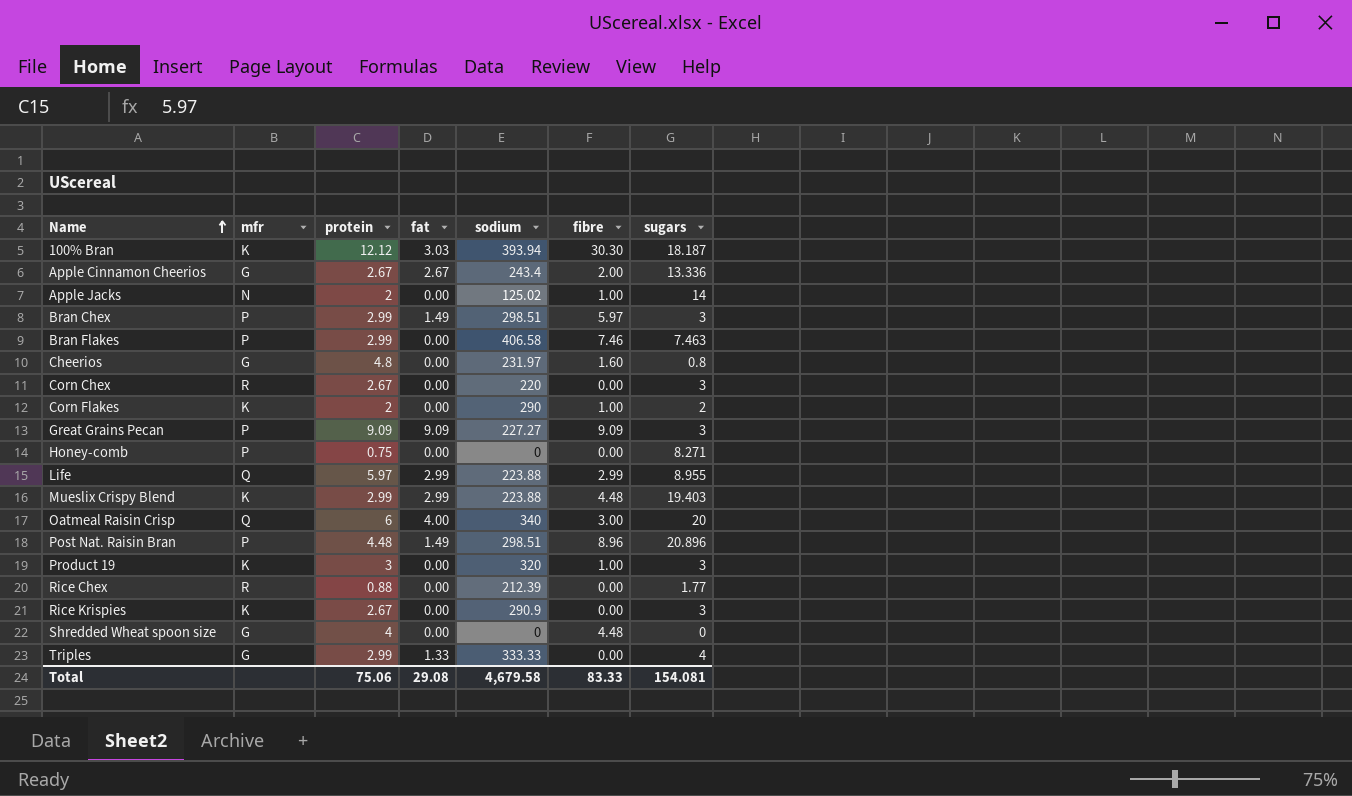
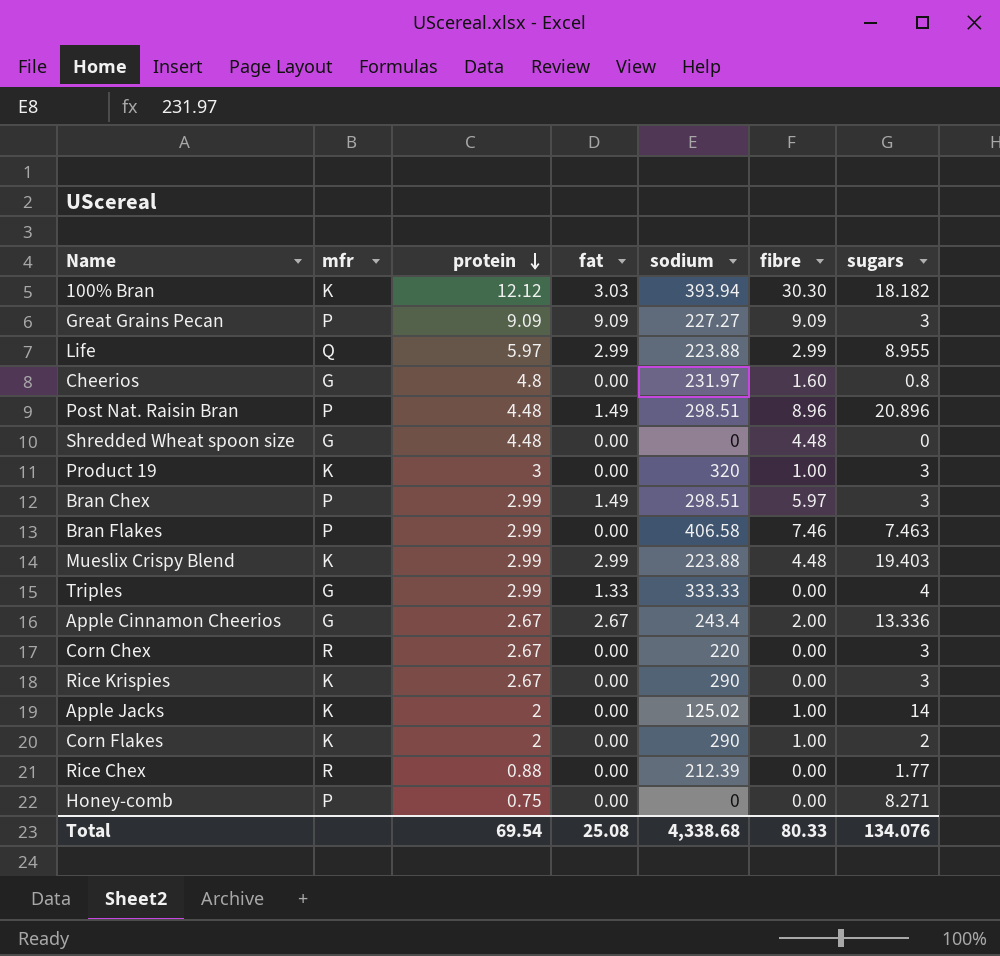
row order: Name ascending -> protein descending
row Oatmeal Raisin Crisp: Q | 6 | 4.00 | 340 | 3.00 | 20 -> none
100% Bran | sugars: 18.187 -> 18.182
Shredded Wheat spoon size | protein: 4 -> 4.48
Rice Krispies | sodium: 290.9 -> 290
Apple Jacks | mfr: N -> K
Total | protein: 75.06 -> 69.54
Total | fat: 29.08 -> 25.08
Total | sodium: 4,679.58 -> 4,338.68
Total | fibre: 83.33 -> 80.33
Total | sugars: 154.081 -> 134.076

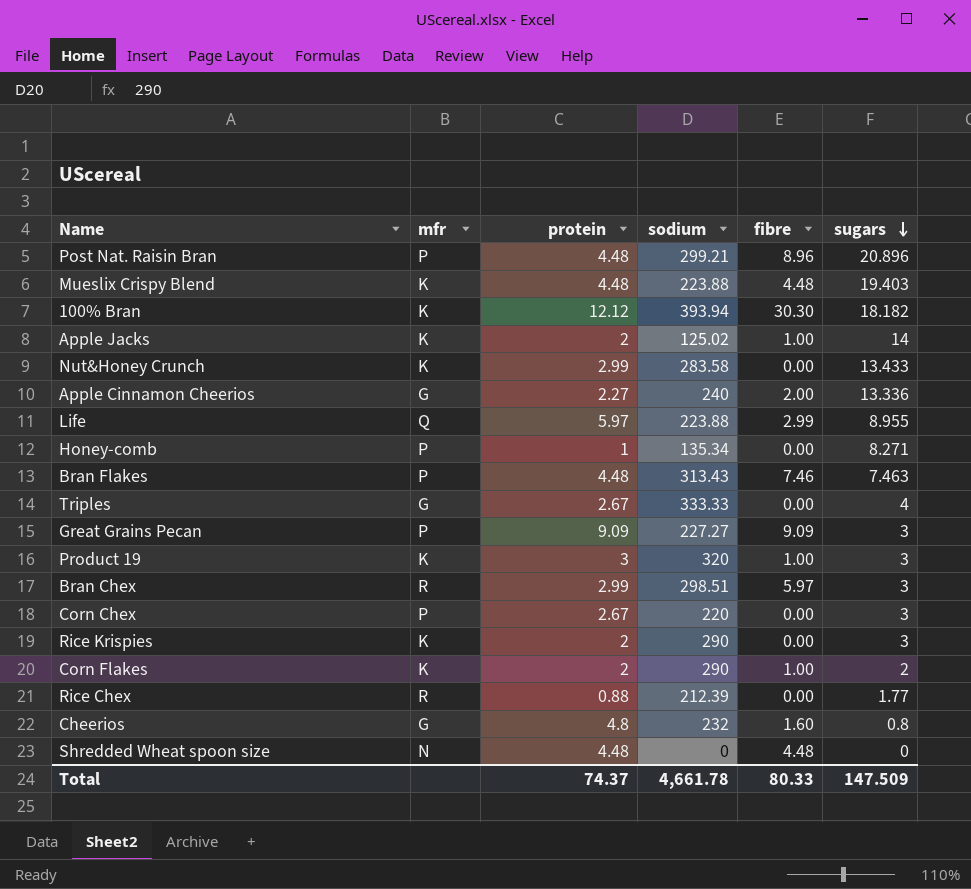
row order: protein descending -> sugars descending
column fat | position: 4 -> none
Post Nat. Raisin Bran | sodium: 298.51 -> 299.21
Mueslix Crispy Blend | protein: 2.99 -> 4.48
row Nut&Honey Crunch: none -> K | 2.99 | 283.58 | 0.00 | 13.433
Apple Cinnamon Cheerios | protein: 2.67 -> 2.27
Apple Cinnamon Cheerios | sodium: 243.4 -> 240
Honey-comb | protein: 0.75 -> 1
Honey-comb | sodium: 0 -> 135.34
Bran Flakes | protein: 2.99 -> 4.48
Bran Flakes | sodium: 406.58 -> 313.43
Triples | protein: 2.99 -> 2.67
Bran Chex | mfr: P -> R
Corn Chex | mfr: R -> P
Rice Krispies | protein: 2.67 -> 2
Cheerios | sodium: 231.97 -> 232
Shredded Wheat spoon size | mfr: G -> N
Total | protein: 69.54 -> 74.37
Total | sodium: 4,338.68 -> 4,661.78
Total | sugars: 134.076 -> 147.509

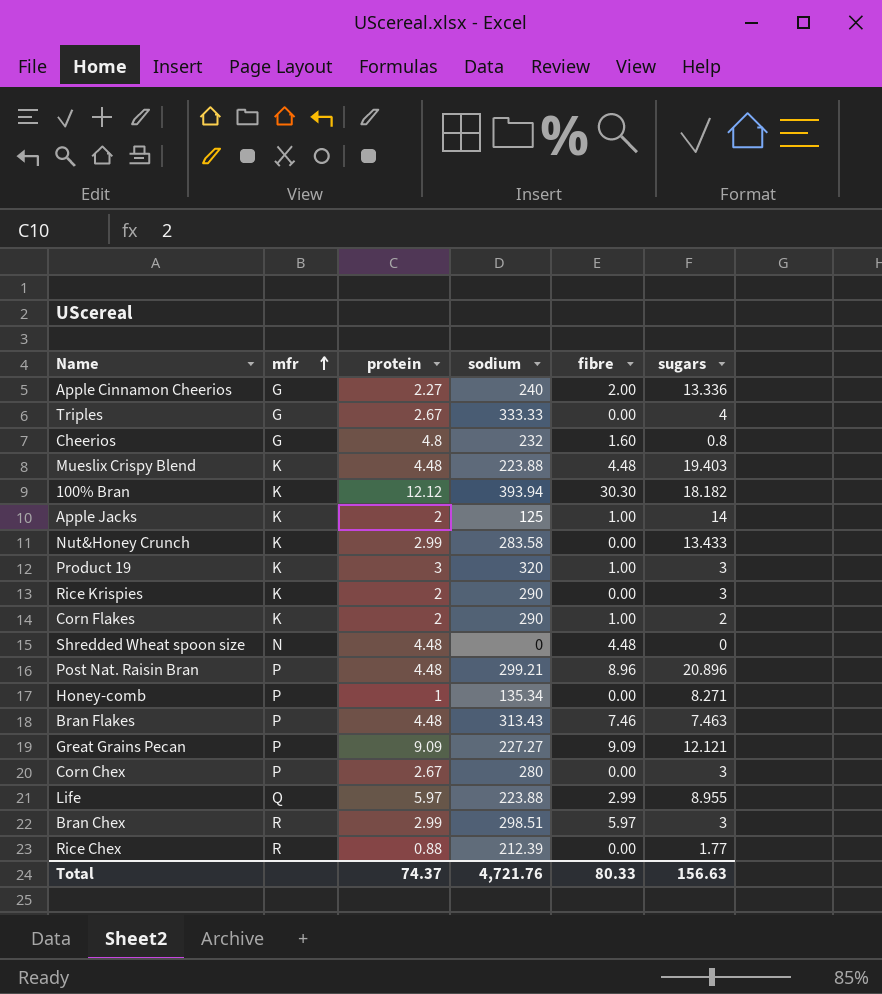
row order: sugars descending -> mfr ascending
Apple Jacks | sodium: 125.02 -> 125
Great Grains Pecan | sugars: 3 -> 12.121
Corn Chex | sodium: 220 -> 280
Total | sodium: 4,661.78 -> 4,721.76
Total | sugars: 147.509 -> 156.63

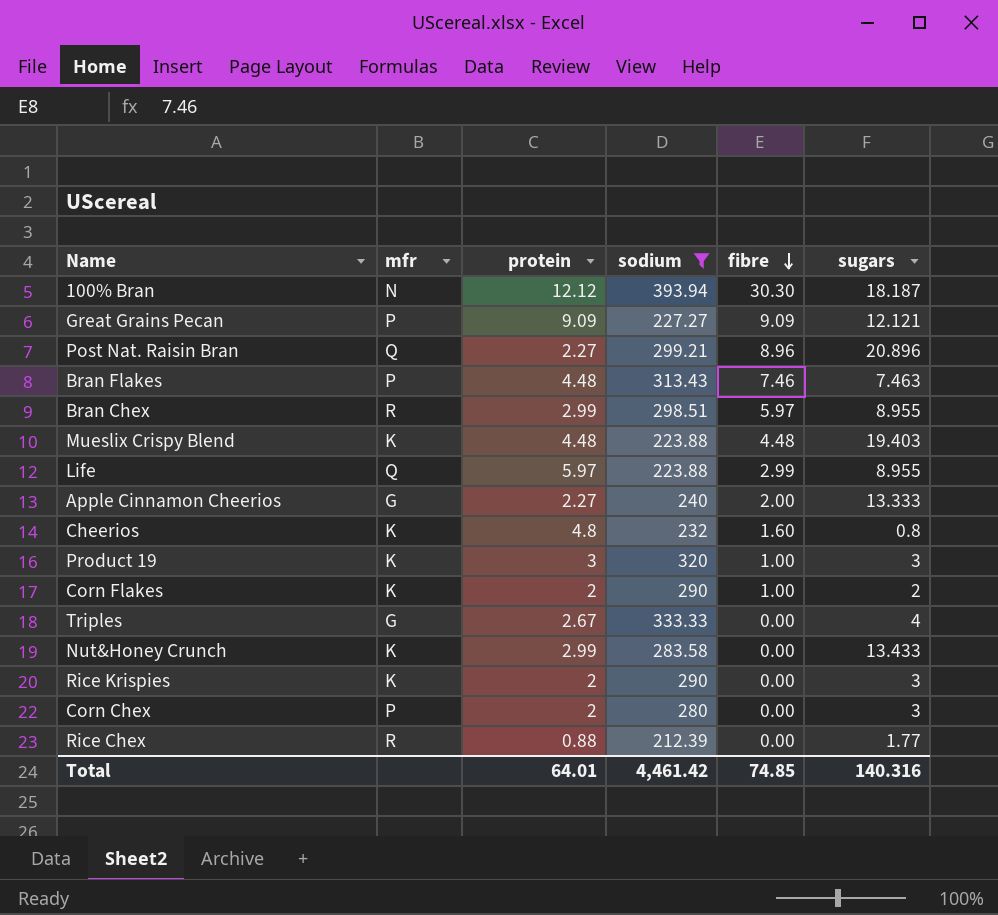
filter: none -> sodium >= 212.39
row order: mfr ascending -> fibre descending
100% Bran | mfr: K -> N
100% Bran | sugars: 18.182 -> 18.187
Post Nat. Raisin Bran | mfr: P -> Q
Post Nat. Raisin Bran | protein: 4.48 -> 2.27
Bran Chex | sugars: 3 -> 8.955
Apple Cinnamon Cheerios | sugars: 13.336 -> 13.333
Cheerios | mfr: G -> K
Corn Chex | protein: 2.67 -> 2
Total | protein: 74.37 -> 64.01
Total | sodium: 4,721.76 -> 4,461.42
Total | fibre: 80.33 -> 74.85
Total | sugars: 156.63 -> 140.316

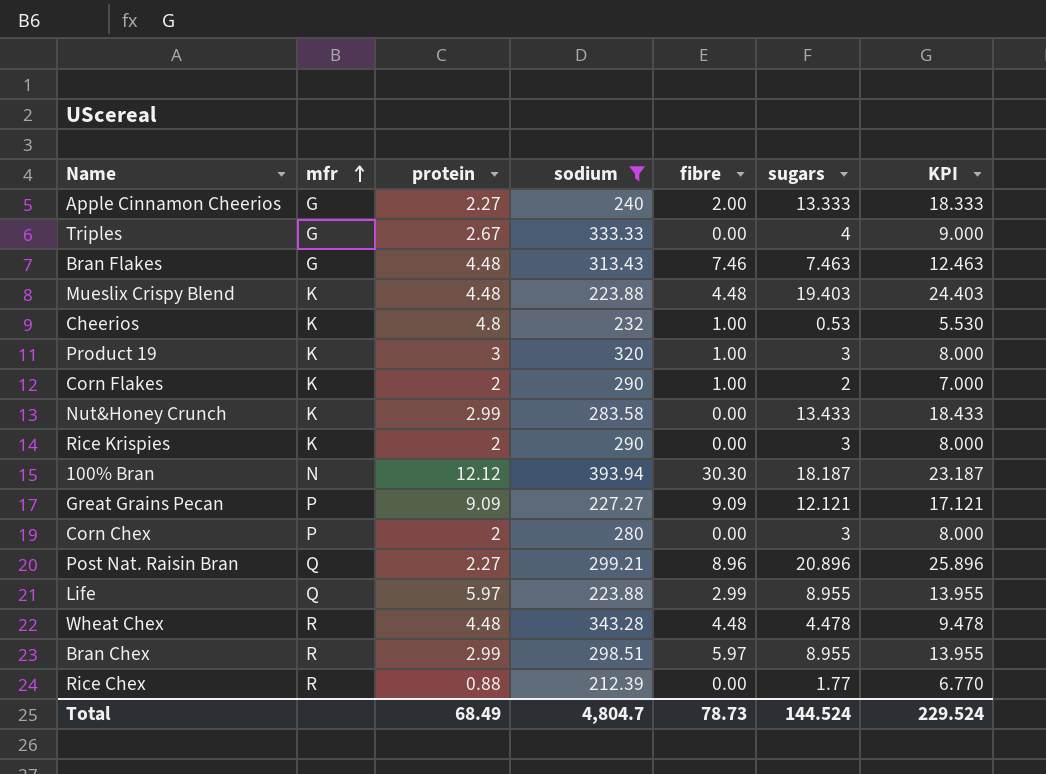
row order: fibre descending -> mfr ascending
column KPI | formula: none -> [sugars] + 5
Bran Flakes | mfr: P -> G
Cheerios | fibre: 1.60 -> 1.00
Cheerios | sugars: 0.8 -> 0.53
row Wheat Chex: none -> R | 4.48 | 343.28 | 4.48 | 4.478 | 9.478
Total | protein: 64.01 -> 68.49
Total | sodium: 4,461.42 -> 4,804.7
Total | fibre: 74.85 -> 78.73
Total | sugars: 140.316 -> 144.524

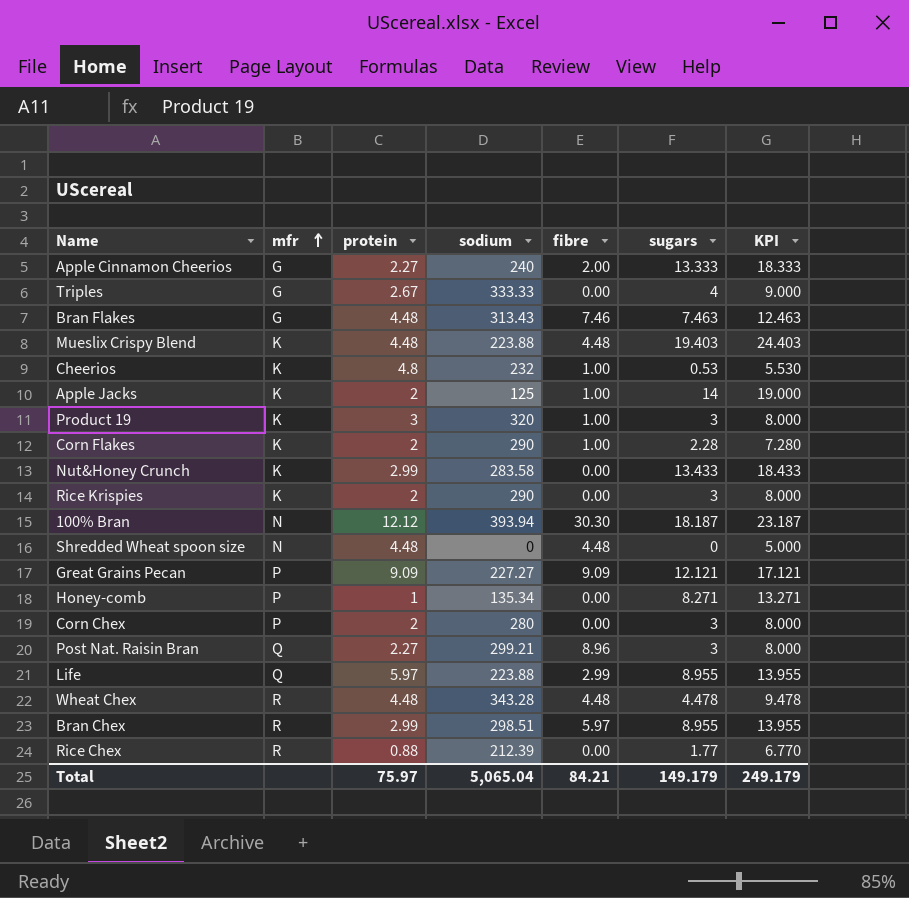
filter: sodium >= 212.39 -> none
Corn Flakes | sugars: 2 -> 2.28
Corn Flakes | KPI: 7.000 -> 7.280
Post Nat. Raisin Bran | sugars: 20.896 -> 3
Post Nat. Raisin Bran | KPI: 25.896 -> 8.000
Total | protein: 68.49 -> 75.97
Total | sodium: 4,804.7 -> 5,065.04
Total | fibre: 78.73 -> 84.21
Total | sugars: 144.524 -> 149.179
Total | KPI: 229.524 -> 249.179

